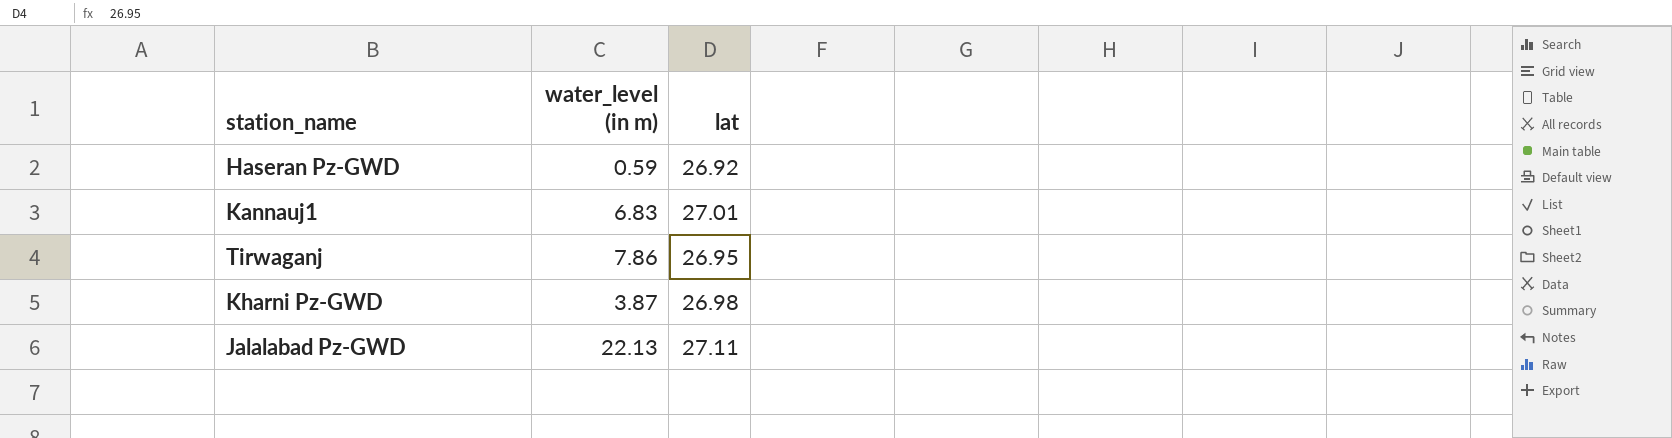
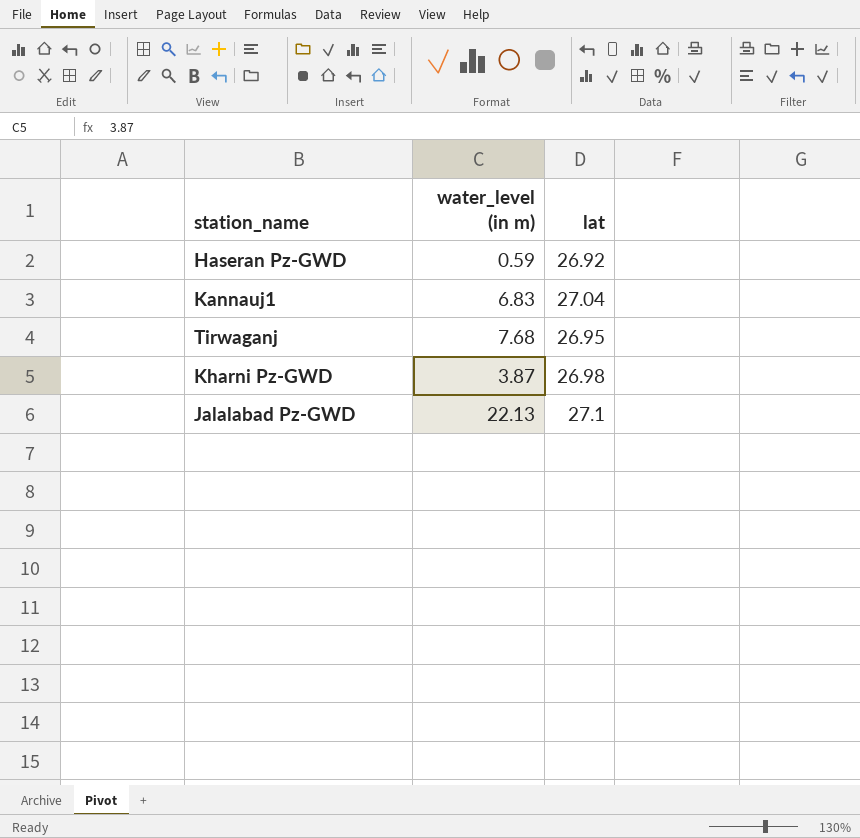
Kannauj1 | lat: 27.01 -> 27.04
Tirwaganj | water_level (in m): 7.86 -> 7.68
Jalalabad Pz-GWD | lat: 27.11 -> 27.1

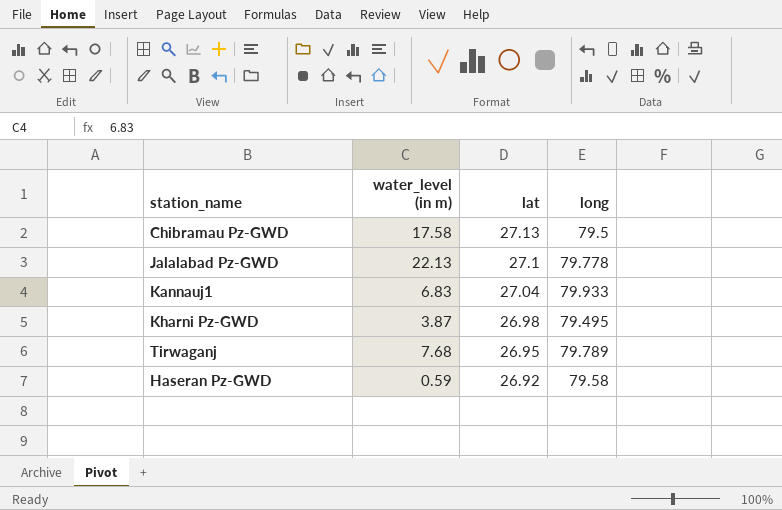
row order: none -> lat descending
column long | position: none -> 4
row Chibramau Pz-GWD: none -> 17.58 | 27.13 | 79.5

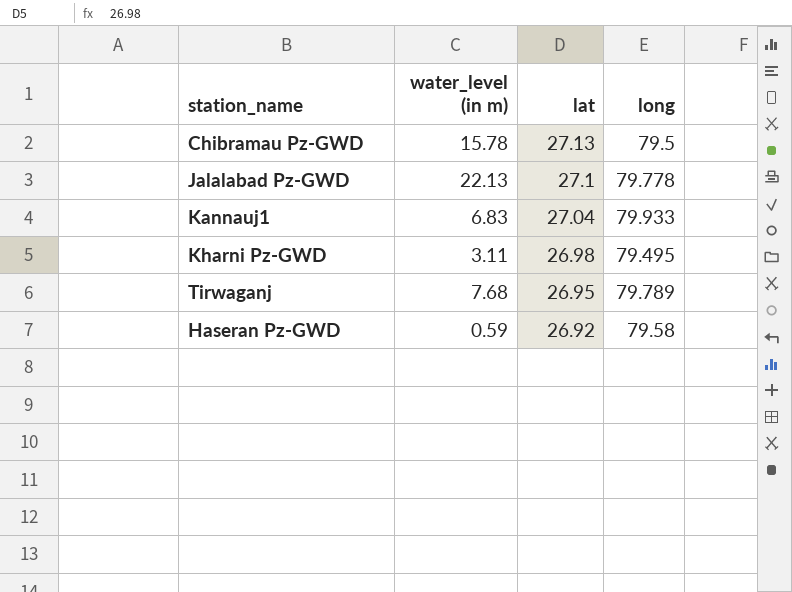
Chibramau Pz-GWD | water_level (in m): 17.58 -> 15.78
Kharni Pz-GWD | water_level (in m): 3.87 -> 3.11

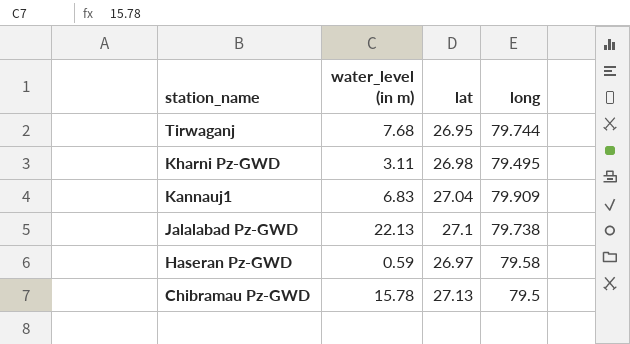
row order: lat descending -> station_name descending
Tirwaganj | long: 79.789 -> 79.744
Kannauj1 | long: 79.933 -> 79.909
Jalalabad Pz-GWD | long: 79.778 -> 79.738
Haseran Pz-GWD | lat: 26.92 -> 26.97

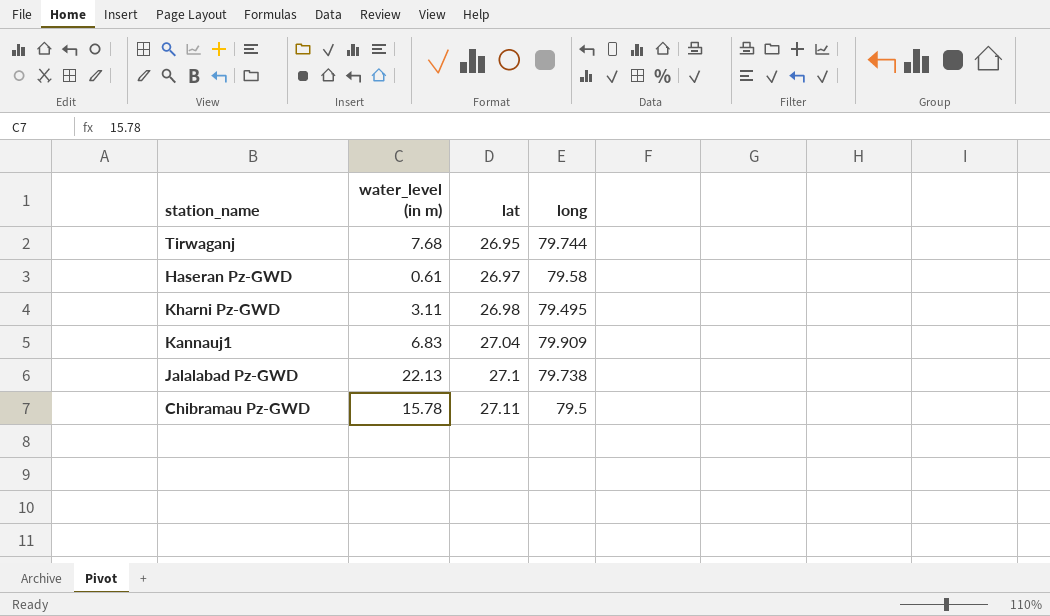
row order: station_name descending -> lat ascending
Haseran Pz-GWD | water_level (in m): 0.59 -> 0.61
Chibramau Pz-GWD | lat: 27.13 -> 27.11

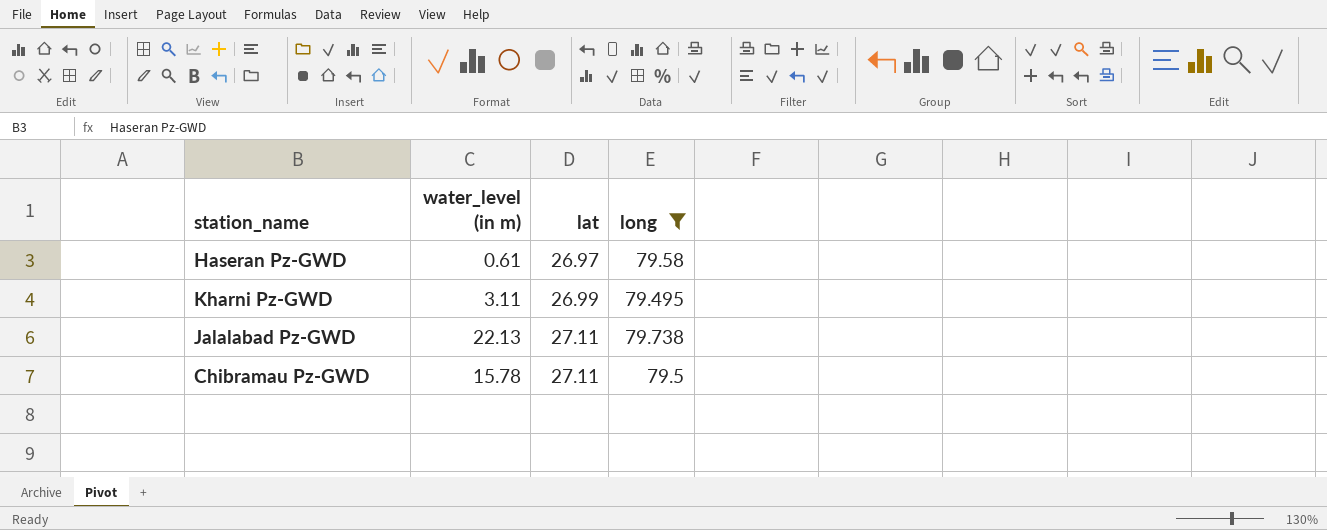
filter: none -> long <= 79.738
Kharni Pz-GWD | lat: 26.98 -> 26.99
Jalalabad Pz-GWD | lat: 27.1 -> 27.11

